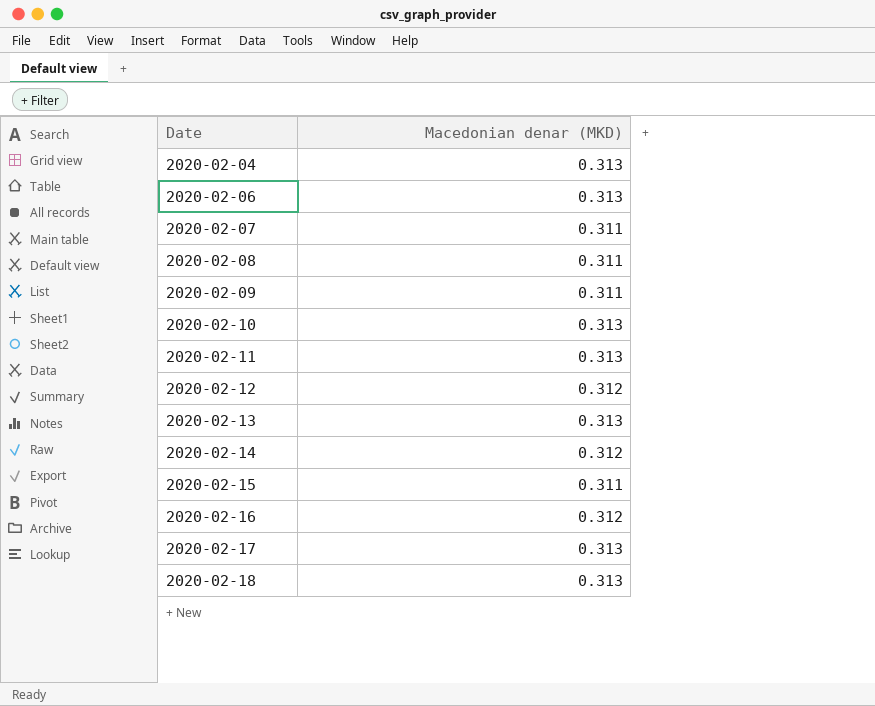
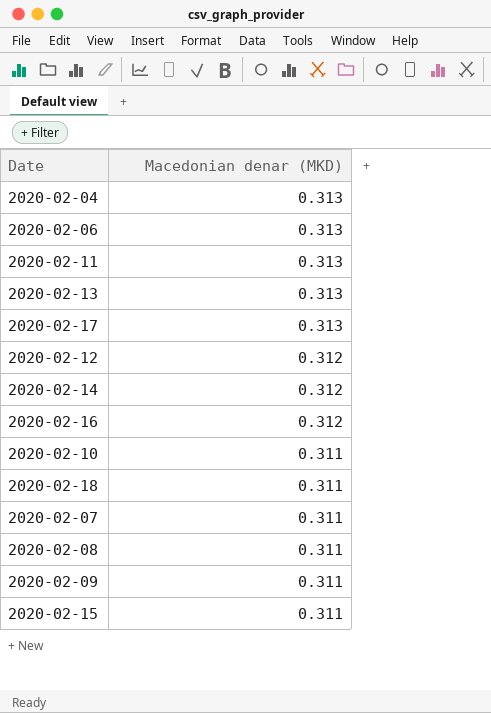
row order: Date ascending -> Macedonian denar (MKD) descending
2020-02-10 | Macedonian denar (MKD): 0.313 -> 0.311
2020-02-18 | Macedonian denar (MKD): 0.313 -> 0.311

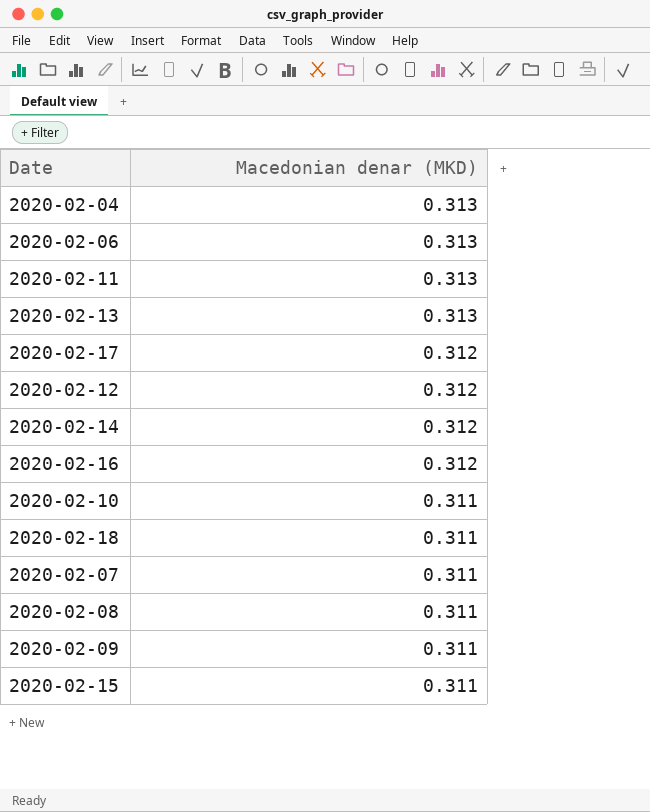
2020-02-17 | Macedonian denar (MKD): 0.313 -> 0.312

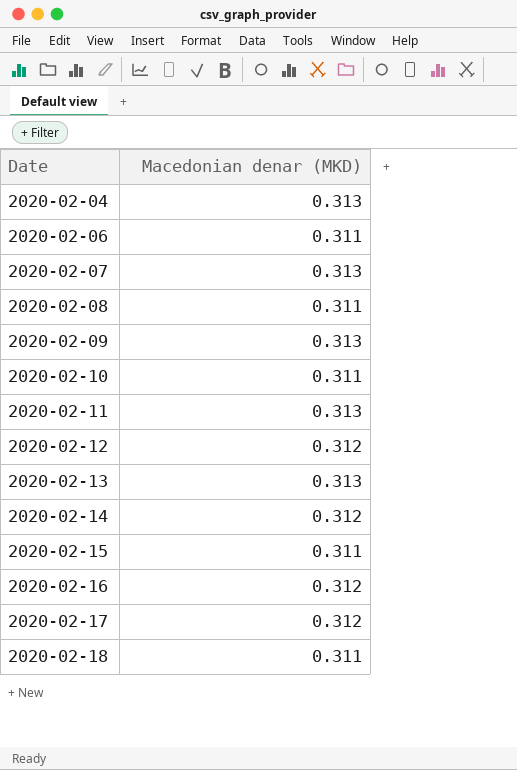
row order: Macedonian denar (MKD) descending -> Date ascending
2020-02-06 | Macedonian denar (MKD): 0.313 -> 0.311
2020-02-07 | Macedonian denar (MKD): 0.311 -> 0.313
2020-02-09 | Macedonian denar (MKD): 0.311 -> 0.313

